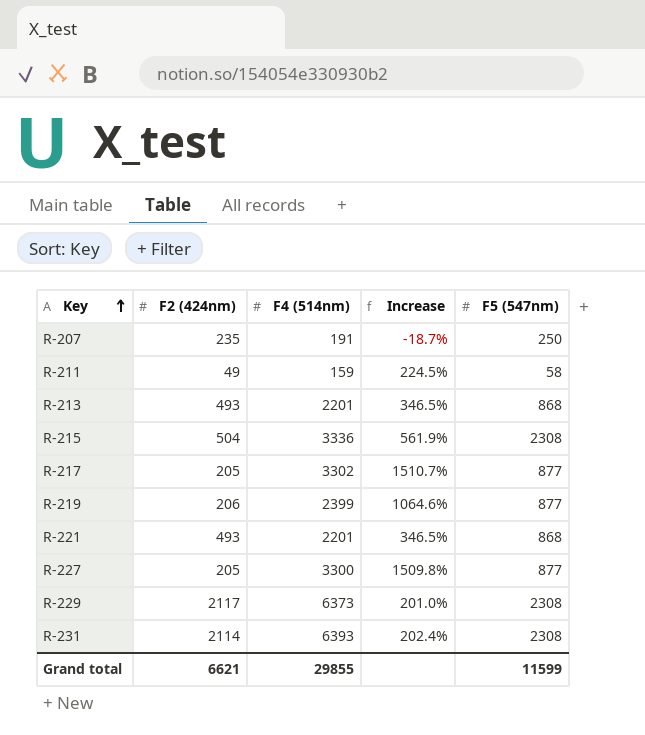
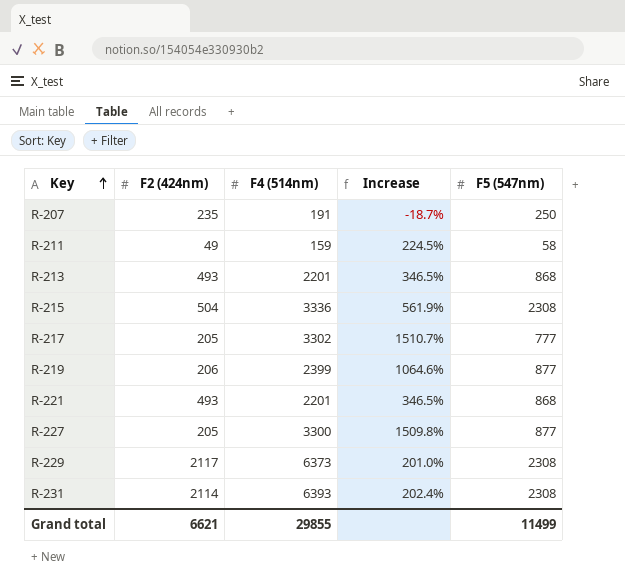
R-217 | F5 (547nm): 877 -> 777
Grand total | F5 (547nm): 11599 -> 11499

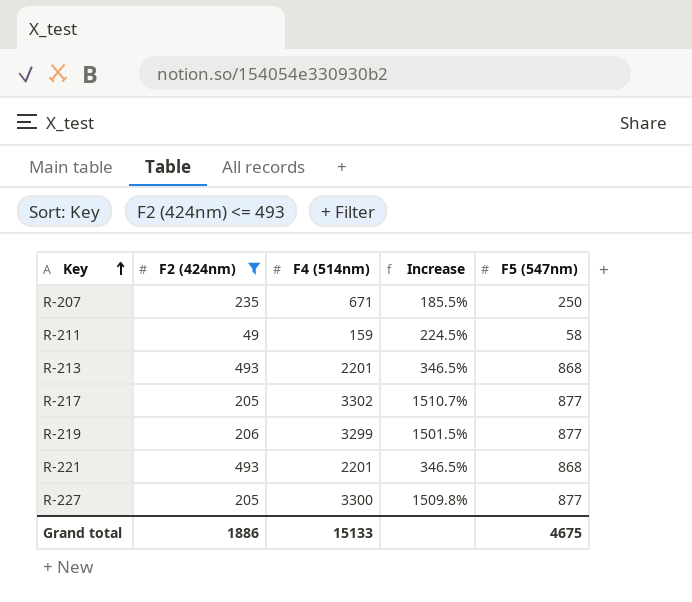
filter: none -> F2 (424nm) <= 493
R-207 | F4 (514nm): 191 -> 671
R-207 | Increase: -18.7% -> 185.5%
R-217 | F5 (547nm): 777 -> 877
R-219 | F4 (514nm): 2399 -> 3299
R-219 | Increase: 1064.6% -> 1501.5%
Grand total | F2 (424nm): 6621 -> 1886
Grand total | F4 (514nm): 29855 -> 15133
Grand total | F5 (547nm): 11499 -> 4675

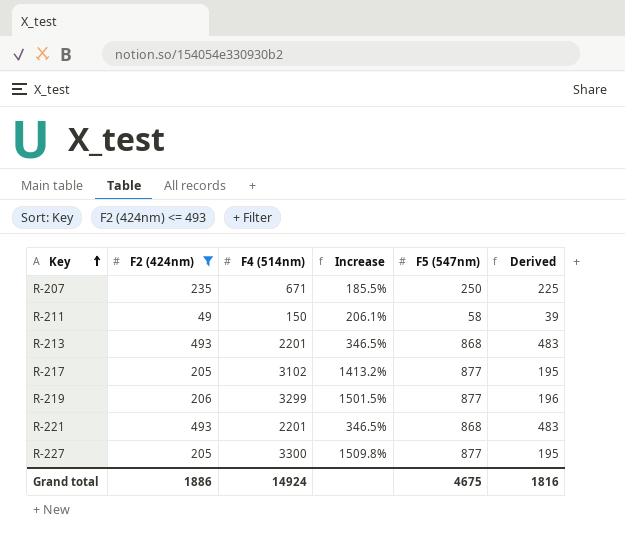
column Derived | formula: none -> [F2 (424nm)] - 10
R-211 | F4 (514nm): 159 -> 150
R-211 | Increase: 224.5% -> 206.1%
R-217 | F4 (514nm): 3302 -> 3102
R-217 | Increase: 1510.7% -> 1413.2%
Grand total | F4 (514nm): 15133 -> 14924

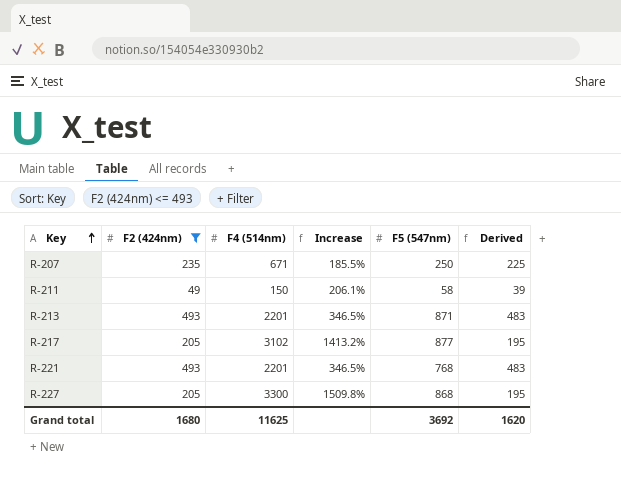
row R-219: 206 | 3299 | 1501.5% | 877 | 196 -> none
R-213 | F5 (547nm): 868 -> 871
R-221 | F5 (547nm): 868 -> 768
R-227 | F5 (547nm): 877 -> 868
Grand total | F2 (424nm): 1886 -> 1680
Grand total | F4 (514nm): 14924 -> 11625
Grand total | F5 (547nm): 4675 -> 3692
Grand total | Derived: 1816 -> 1620

